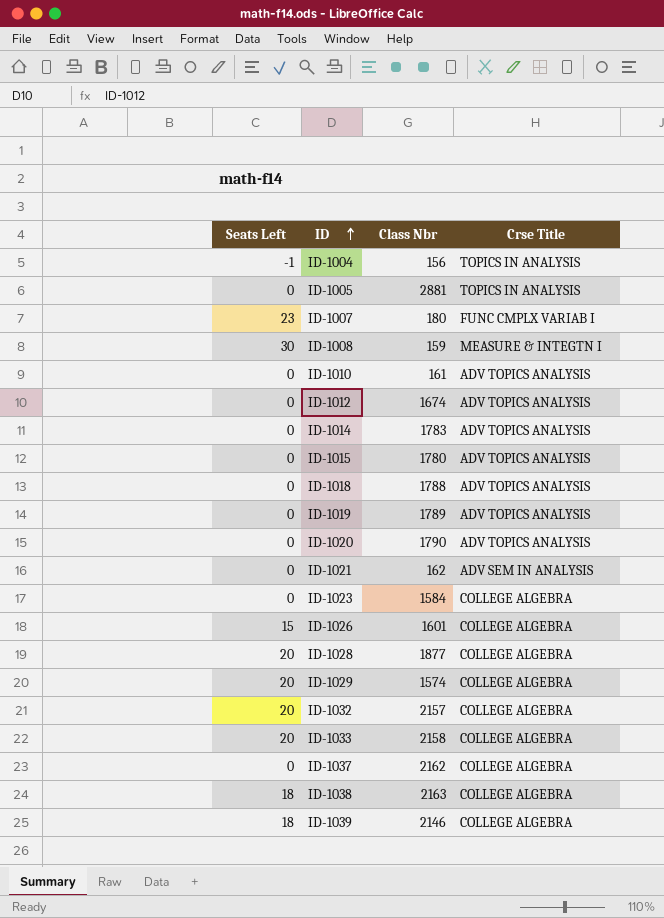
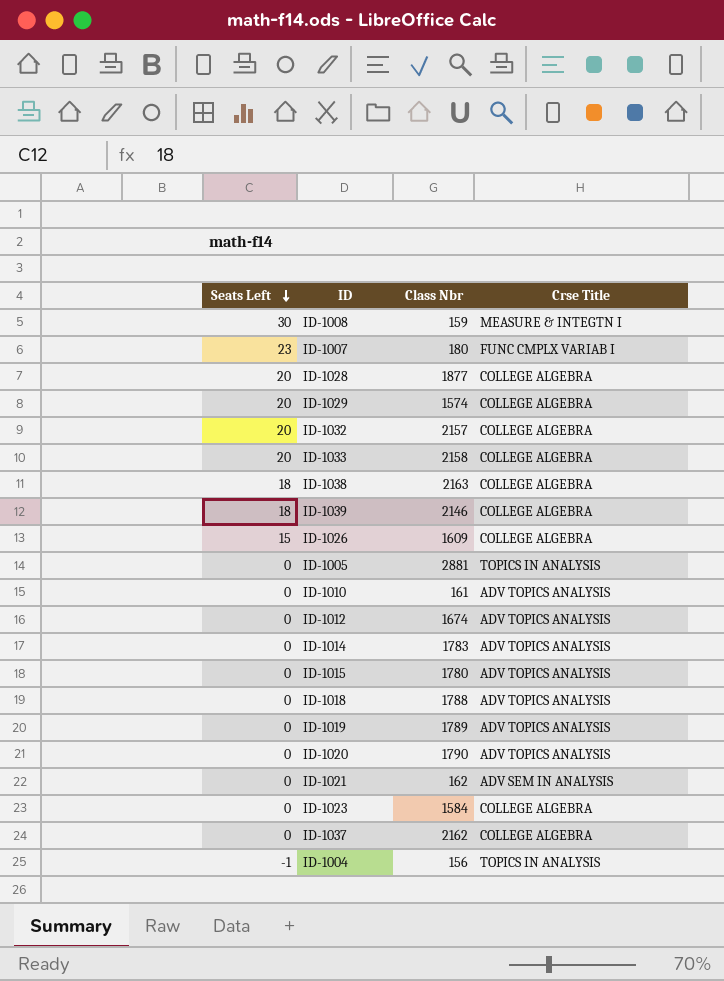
row order: ID ascending -> Seats Left descending
ID-1026 | Class Nbr: 1601 -> 1609

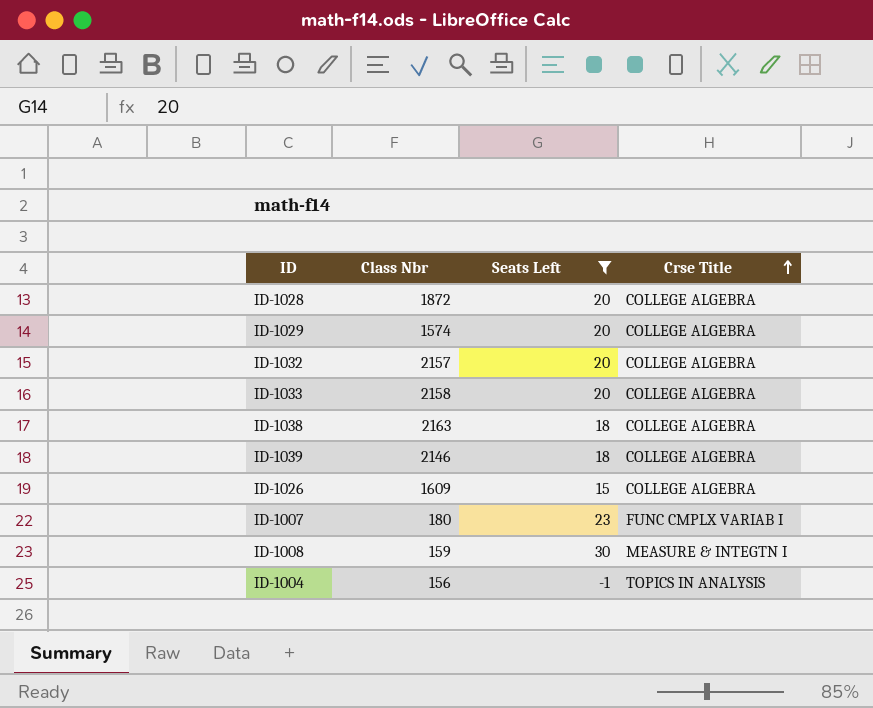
filter: none -> Seats Left != 0
row order: Seats Left descending -> Crse Title ascending
column Seats Left | position: 1 -> 3
ID-1028 | Class Nbr: 1877 -> 1872

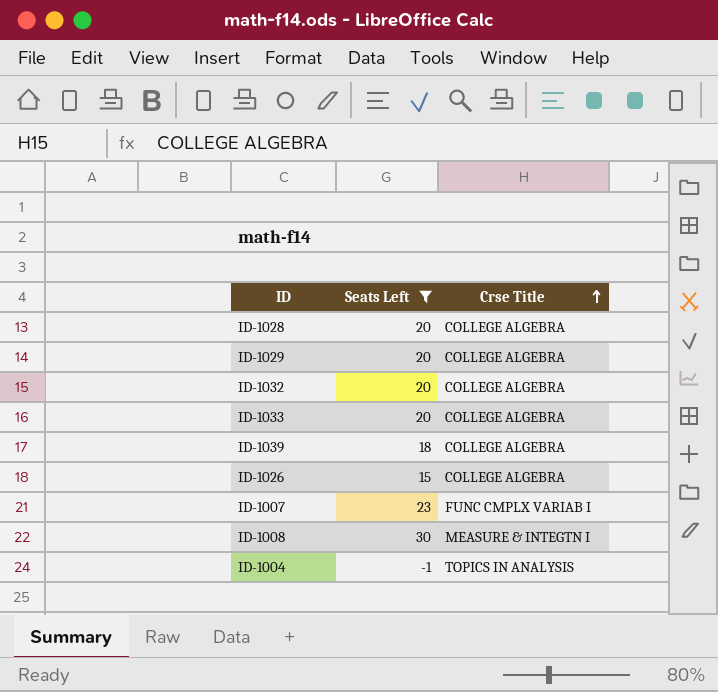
column Class Nbr | position: 2 -> none
row ID-1038: 2163 | 18 | COLLEGE ALGEBRA -> none

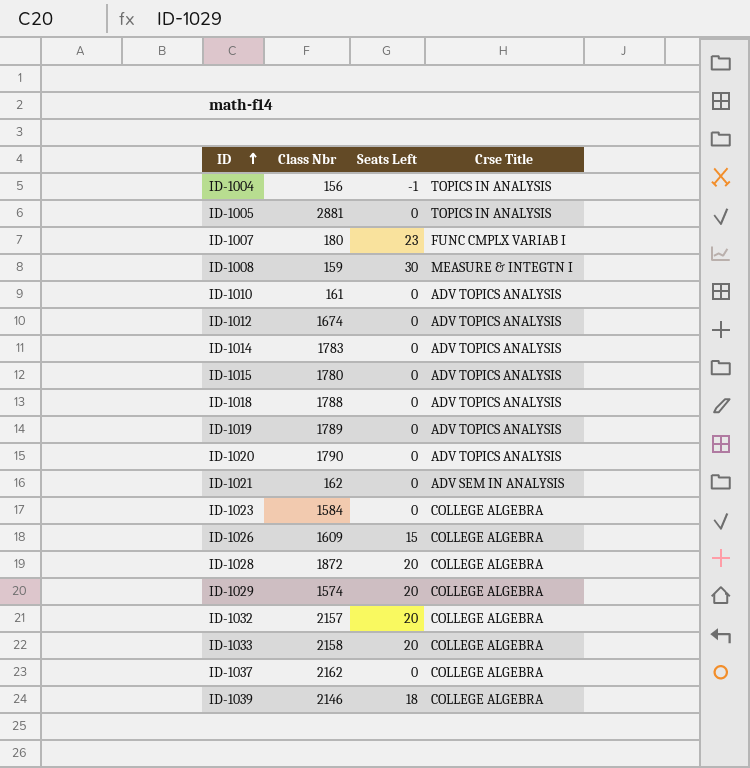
filter: Seats Left != 0 -> none
row order: Crse Title ascending -> ID ascending
column Class Nbr | position: none -> 2

